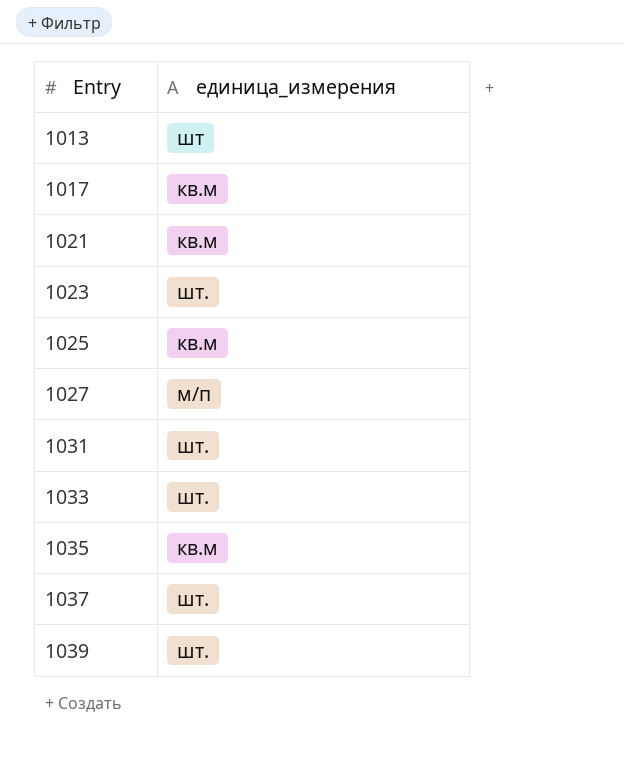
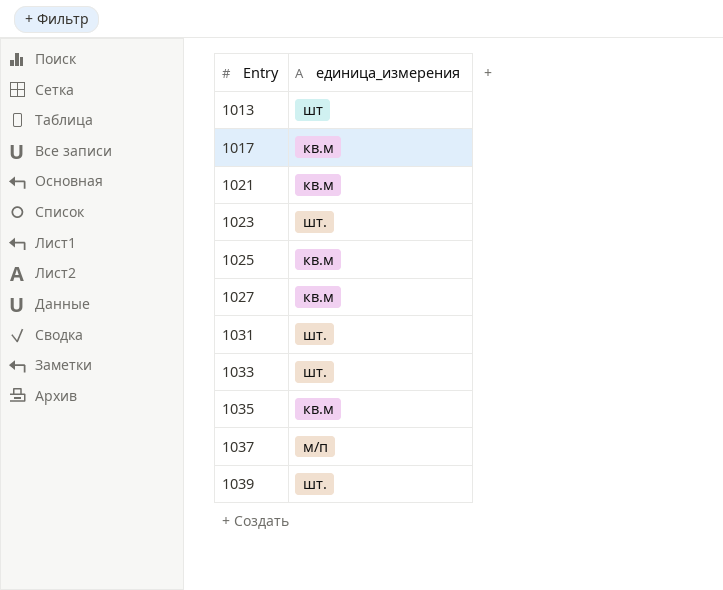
1027 | единица_измерения: м/п -> кв.м
1037 | единица_измерения: шт. -> м/п

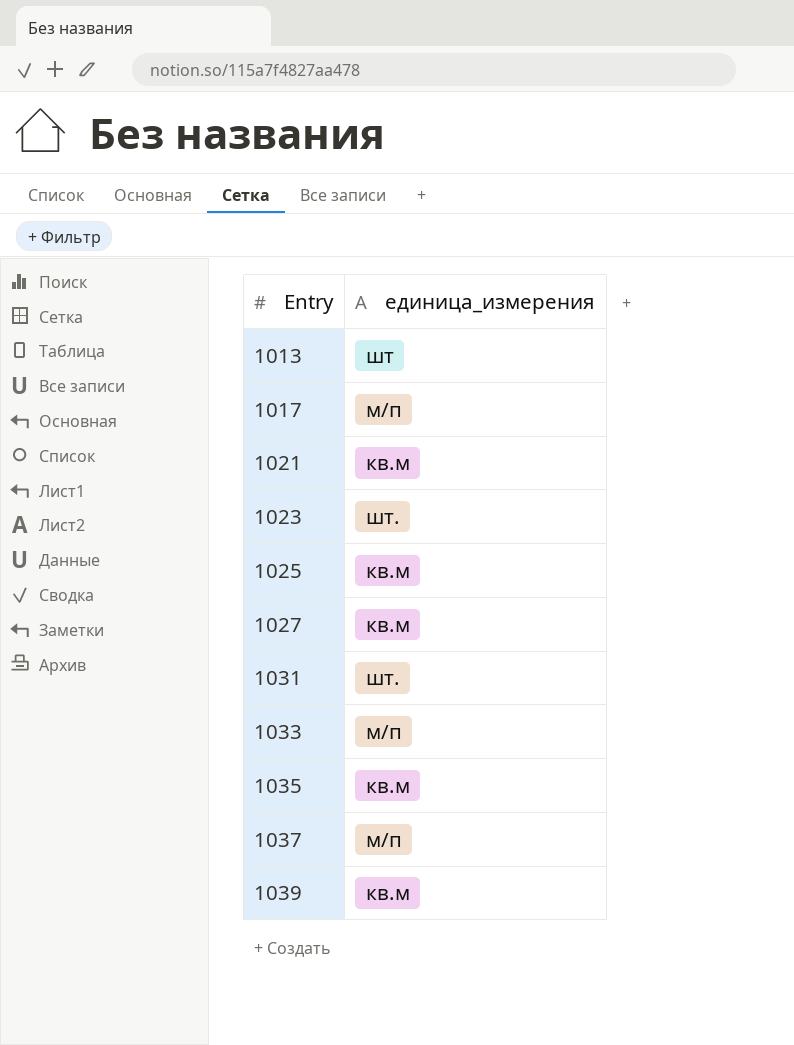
1017 | единица_измерения: кв.м -> м/п
1033 | единица_измерения: шт. -> м/п
1039 | единица_измерения: шт. -> кв.м

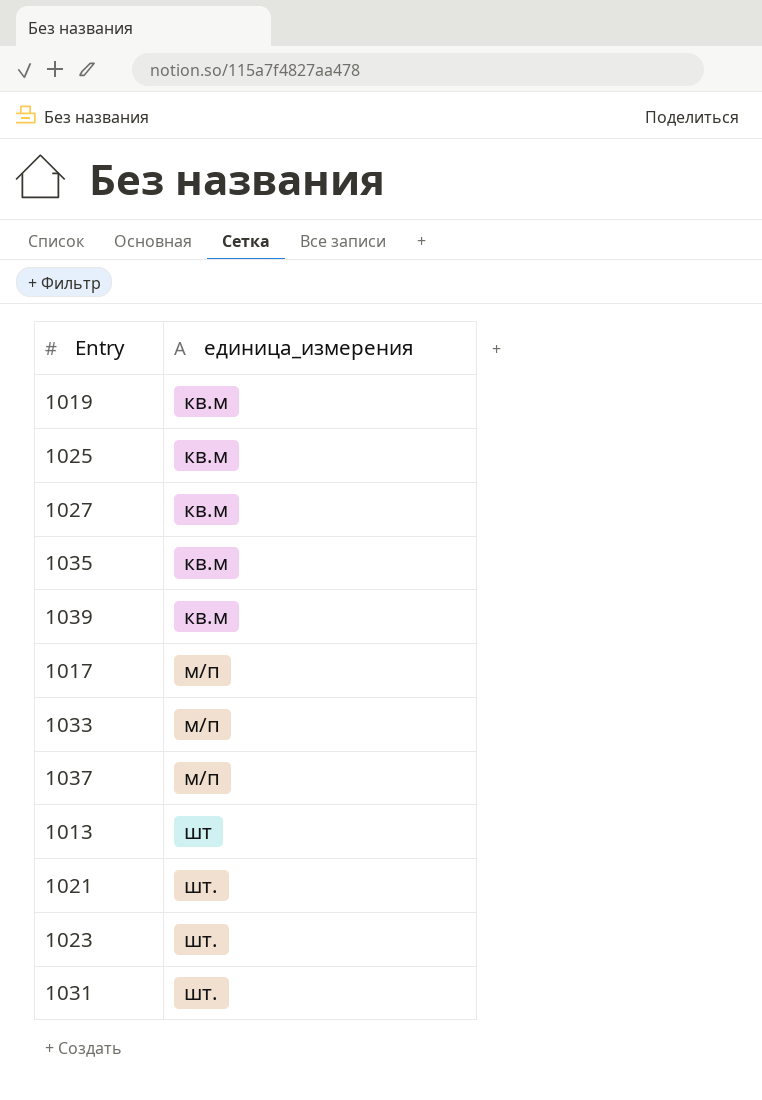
row order: Entry ascending -> единица_измерения ascending
row 1019: none -> кв.м
1021 | единица_измерения: кв.м -> шт.

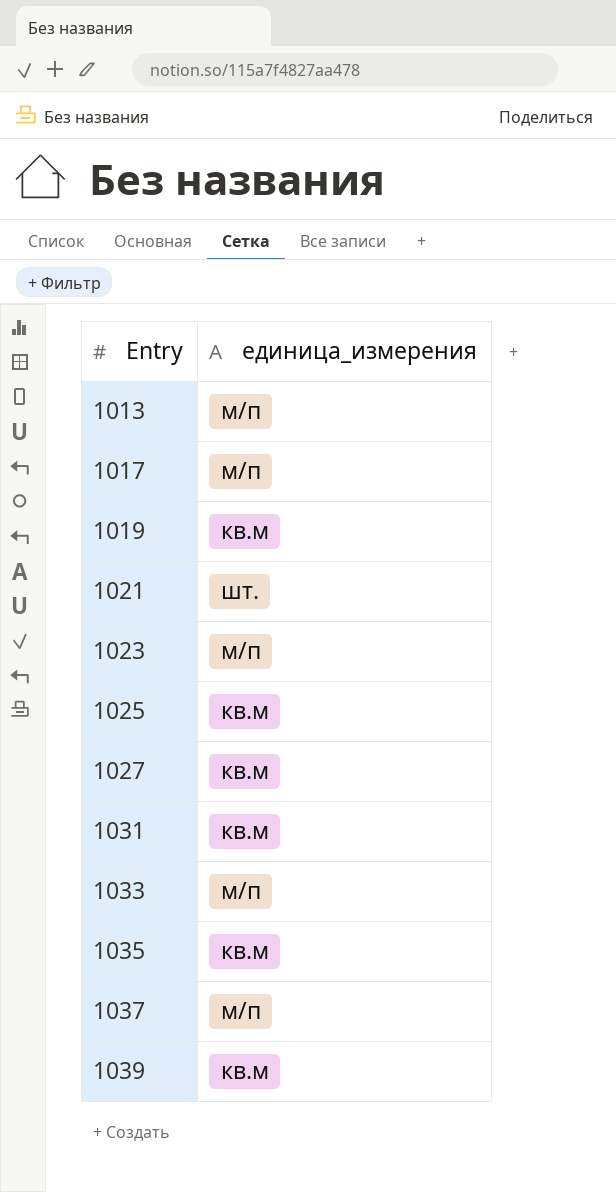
row order: единица_измерения ascending -> Entry ascending
1013 | единица_измерения: шт -> м/п
1023 | единица_измерения: шт. -> м/п
1031 | единица_измерения: шт. -> кв.м

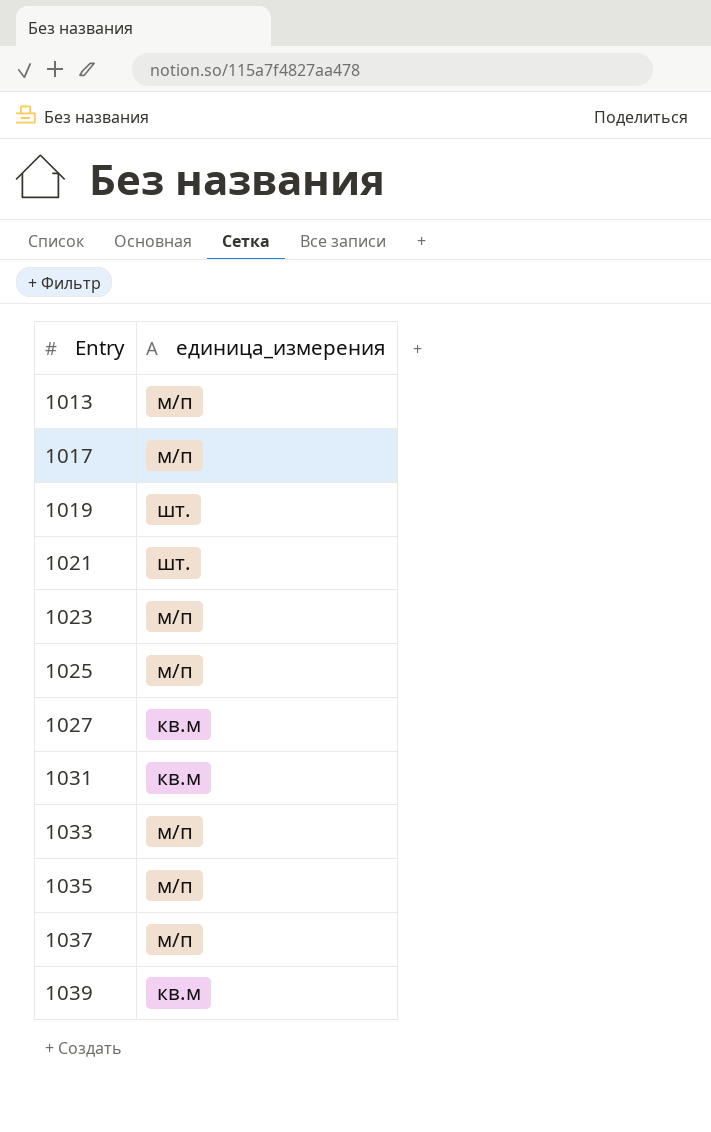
1019 | единица_измерения: кв.м -> шт.
1025 | единица_измерения: кв.м -> м/п
1035 | единица_измерения: кв.м -> м/п

